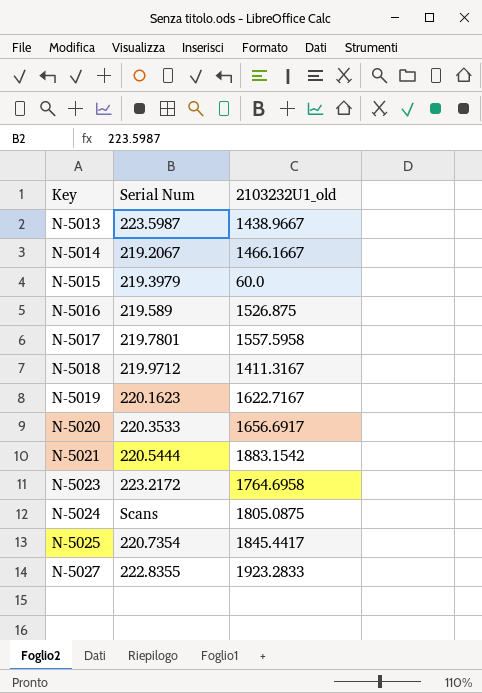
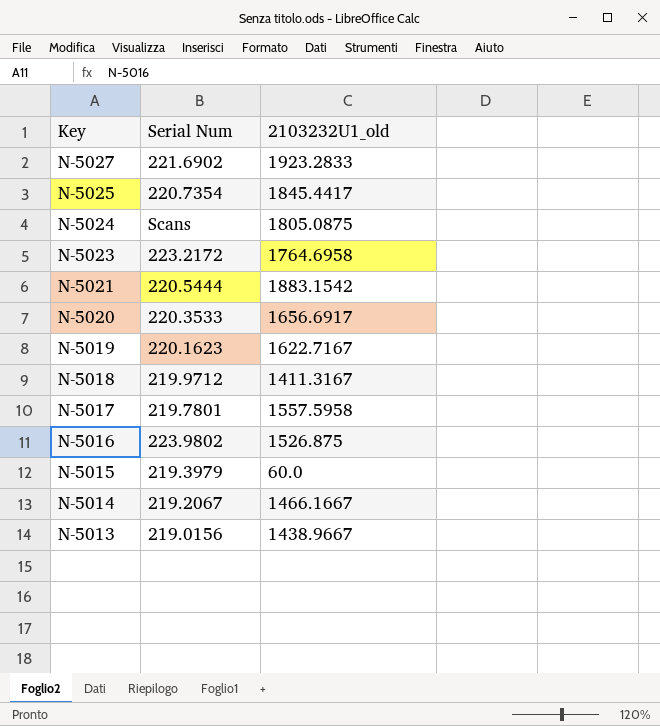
row order: Key ascending -> Key descending
N-5027 | Serial Num: 222.8355 -> 221.6902
N-5016 | Serial Num: 219.589 -> 223.9802
N-5013 | Serial Num: 223.5987 -> 219.0156

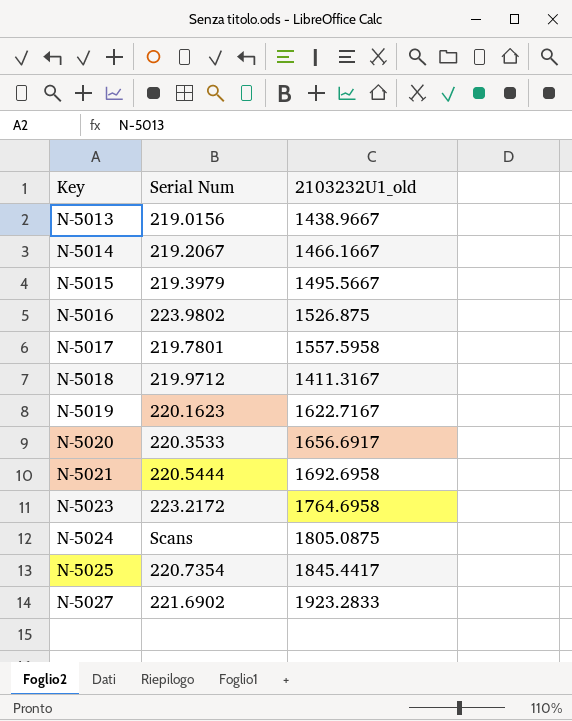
row order: Key descending -> Key ascending
N-5015 | 2103232U1_old: 60.0 -> 1495.5667
N-5021 | 2103232U1_old: 1883.1542 -> 1692.6958

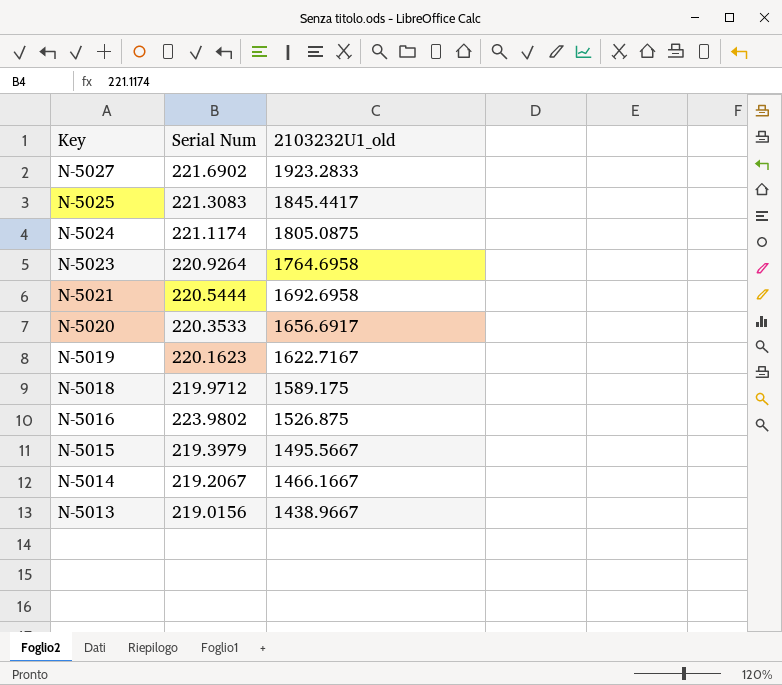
row order: Key ascending -> Key descending
row N-5017: 219.7801 | 1557.5958 -> none
N-5025 | Serial Num: 220.7354 -> 221.3083
N-5024 | Serial Num: Scans -> 221.1174
N-5023 | Serial Num: 223.2172 -> 220.9264
N-5018 | 2103232U1_old: 1411.3167 -> 1589.175

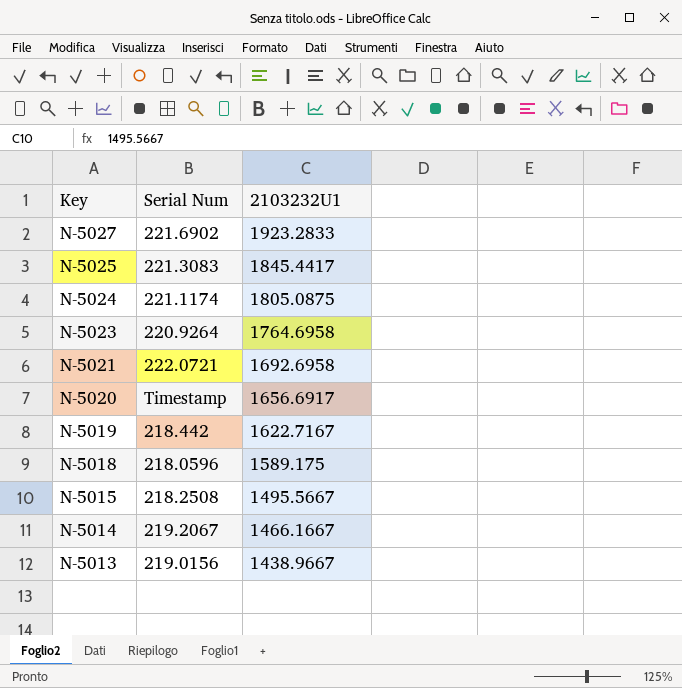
column name: 2103232U1_old -> 2103232U1
row N-5016: 223.9802 | 1526.875 -> none
N-5021 | Serial Num: 220.5444 -> 222.0721
N-5020 | Serial Num: 220.3533 -> Timestamp
N-5019 | Serial Num: 220.1623 -> 218.442
N-5018 | Serial Num: 219.9712 -> 218.0596
N-5015 | Serial Num: 219.3979 -> 218.2508

